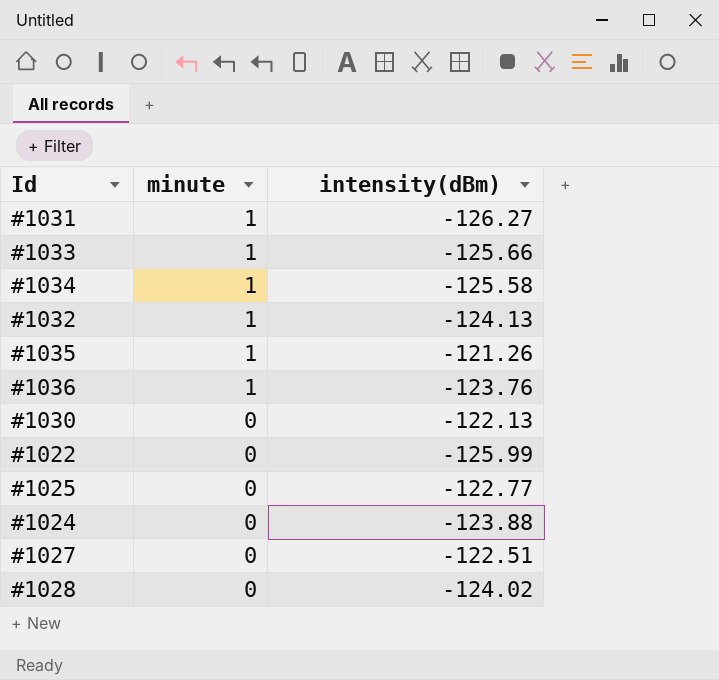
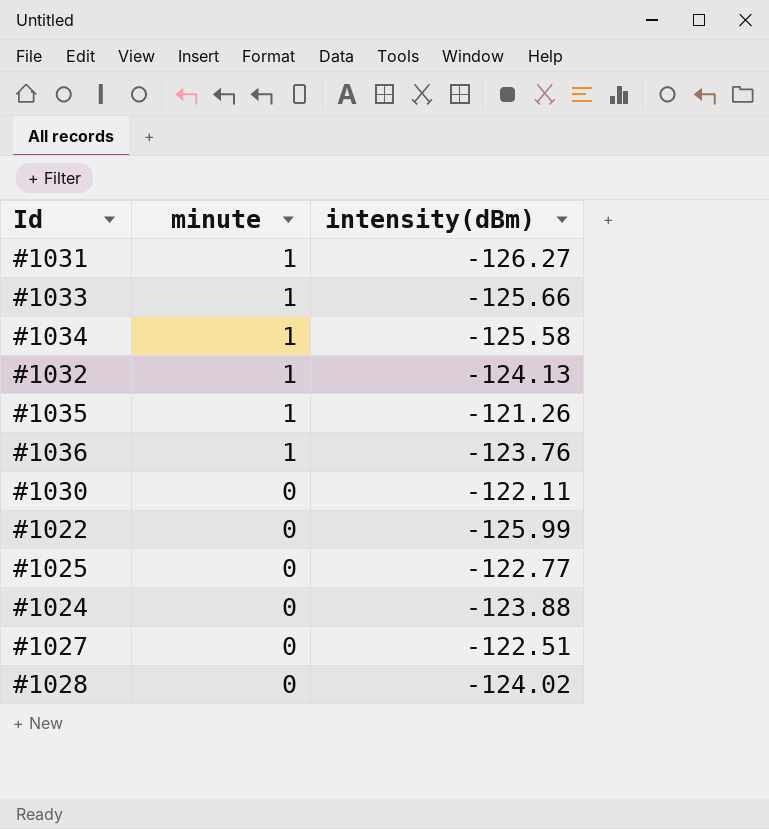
#1030 | intensity(dBm): -122.13 -> -122.11

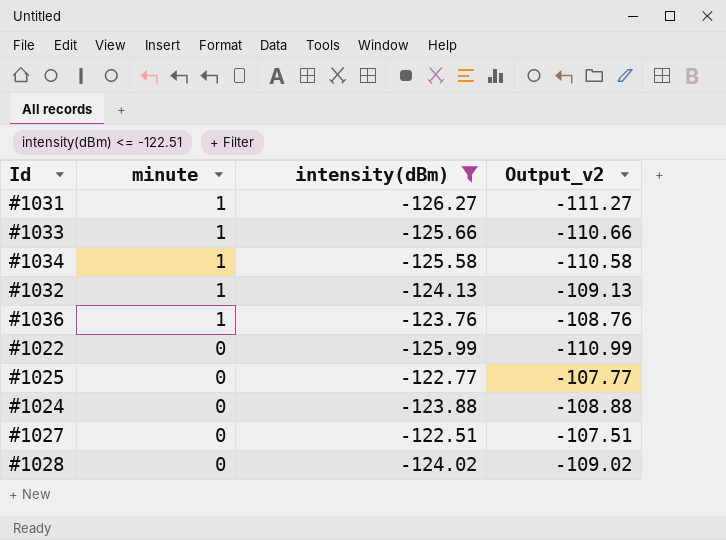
filter: none -> intensity(dBm) <= -122.51
column Output_v2 | formula: none -> [intensity(dBm)] + 15

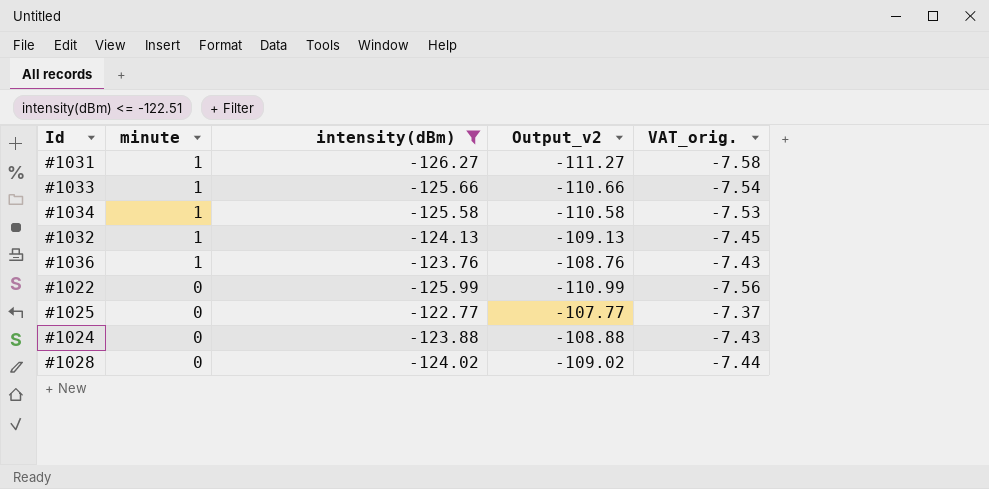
column VAT_orig. | formula: none -> [intensity(dBm)] * 0.06
row #1027: 0 | -122.51 | -107.51 -> none

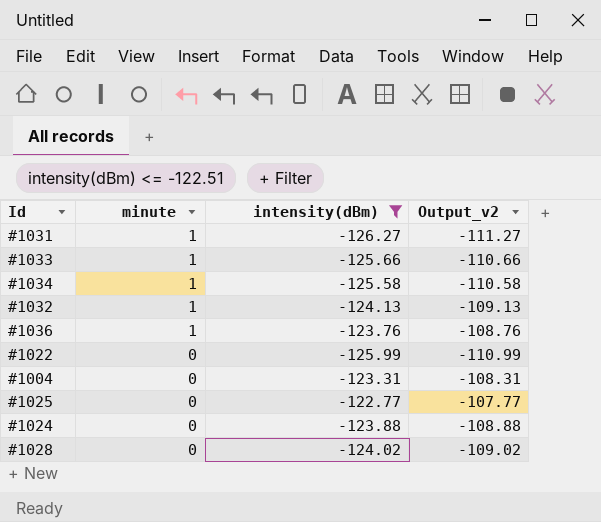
column VAT_orig. | formula: [intensity(dBm)] * 0.06 -> none
row #1004: none -> 0 | -123.31 | -108.31

